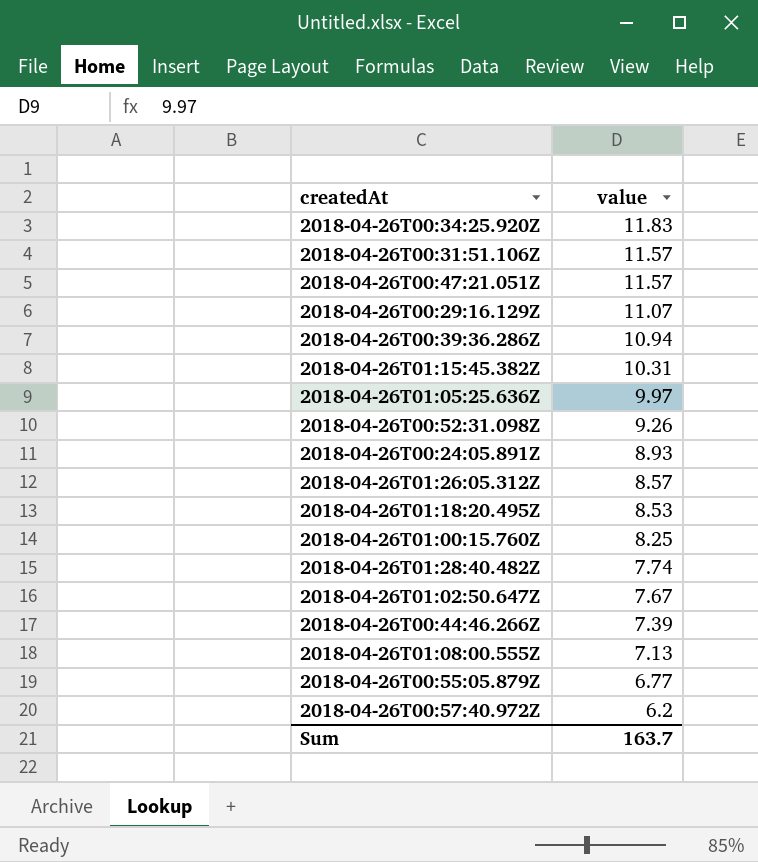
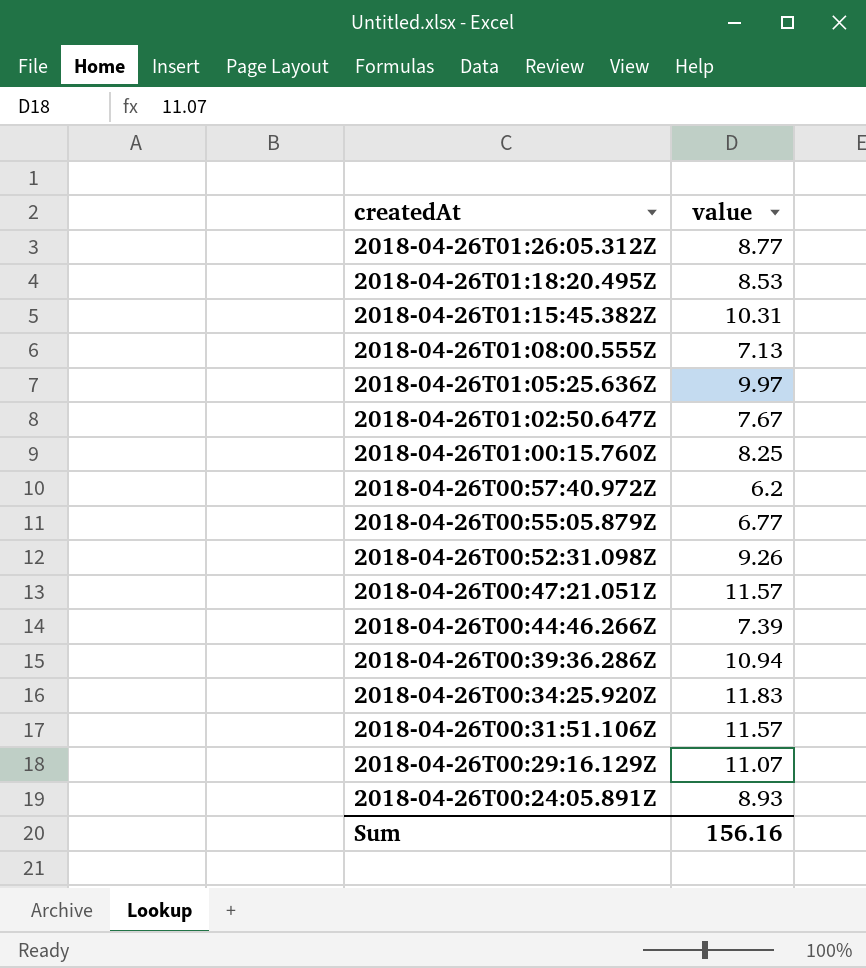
row order: value descending -> createdAt descending
row 2018-04-26T01:28:40.482Z: 7.74 -> none
2018-04-26T01:26:05.312Z | value: 8.57 -> 8.77
Sum | value: 163.7 -> 156.16

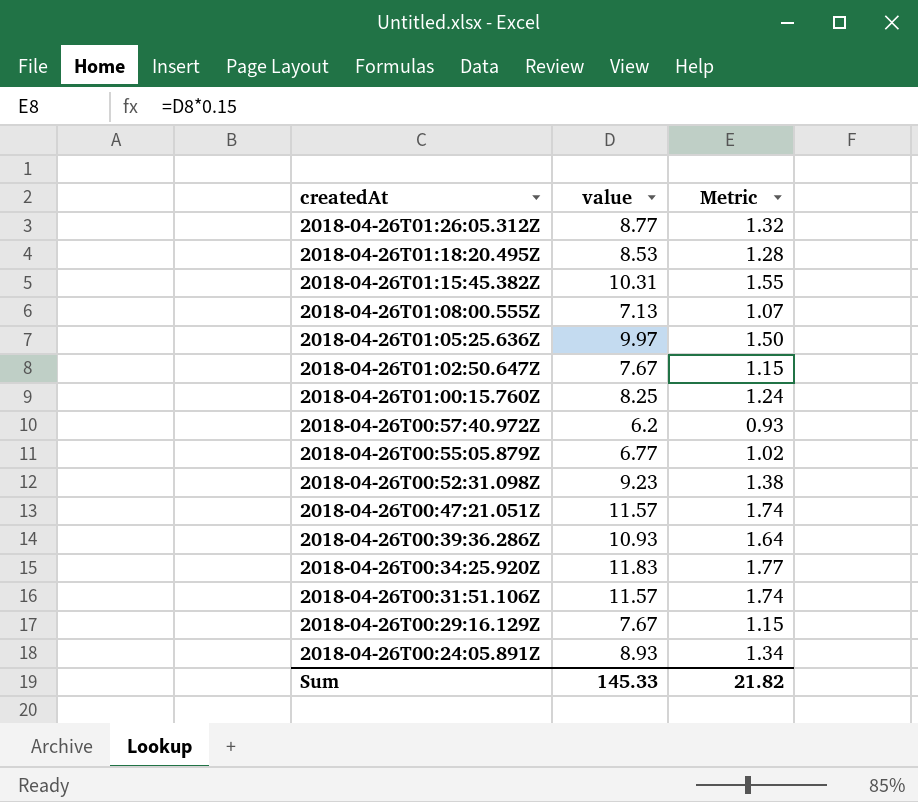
column Metric | formula: none -> [value] * 0.15
row 2018-04-26T00:44:46.266Z: 7.39 -> none
2018-04-26T00:52:31.098Z | value: 9.26 -> 9.23
2018-04-26T00:39:36.286Z | value: 10.94 -> 10.93
2018-04-26T00:29:16.129Z | value: 11.07 -> 7.67
Sum | value: 156.16 -> 145.33

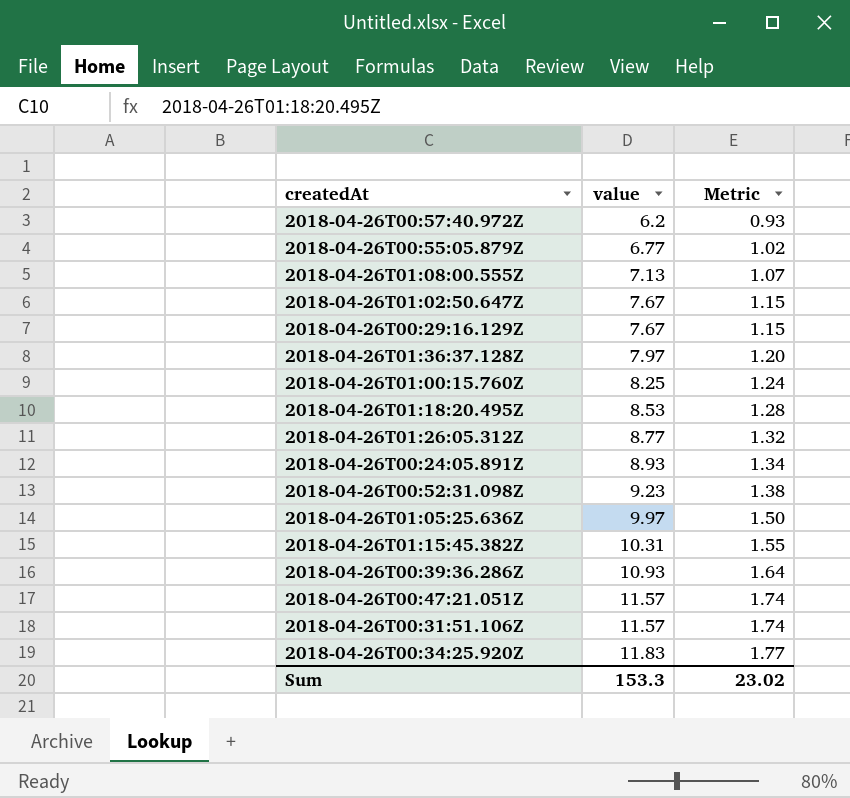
row order: createdAt descending -> value ascending
row 2018-04-26T01:36:37.128Z: none -> 7.97 | 1.20
Sum | value: 145.33 -> 153.3
Sum | Metric: 21.82 -> 23.02

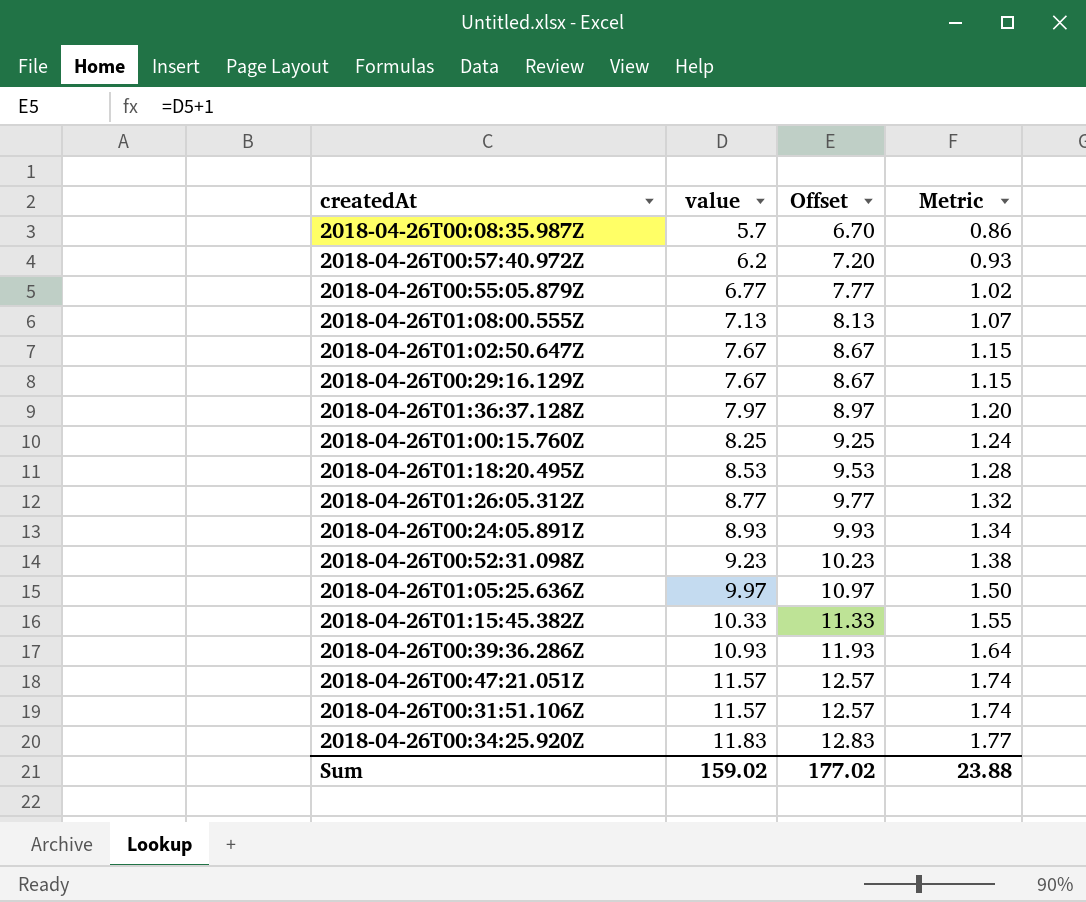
column Offset | formula: none -> [value] + 1
row 2018-04-26T00:08:35.987Z: none -> 5.7 | 6.70 | 0.86
2018-04-26T01:15:45.382Z | value: 10.31 -> 10.33
Sum | value: 153.3 -> 159.02
Sum | Metric: 23.02 -> 23.88

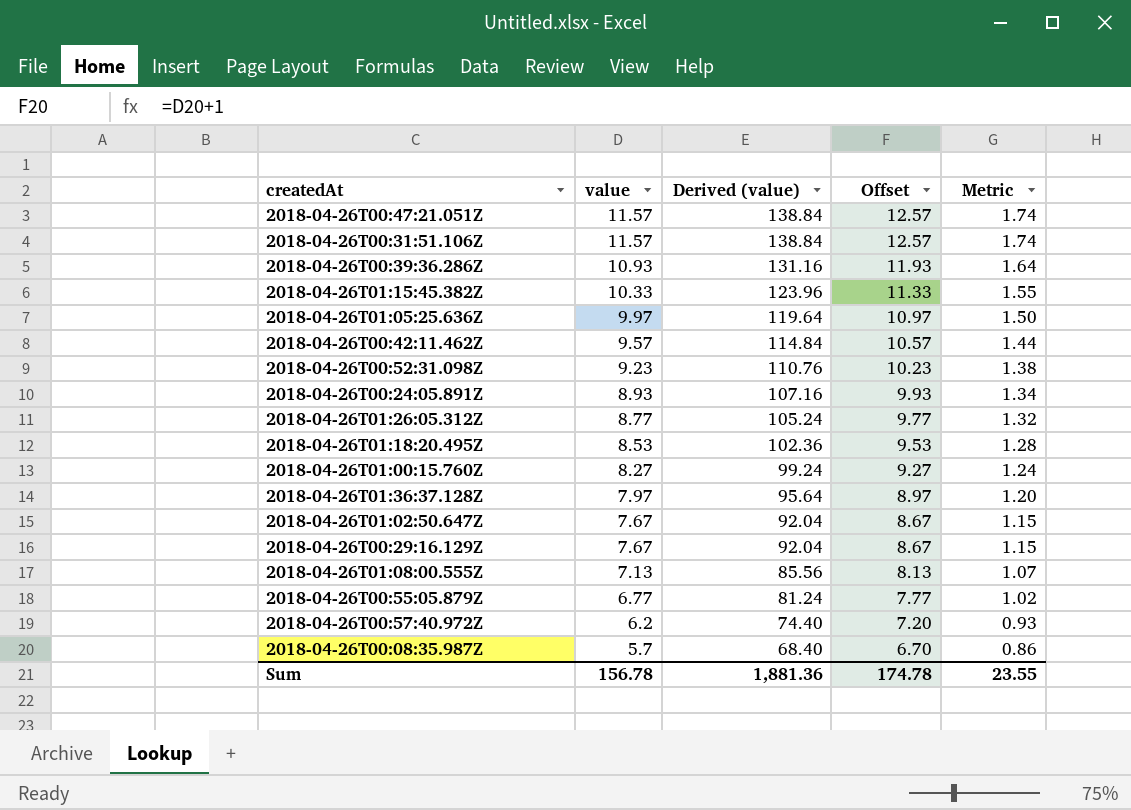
row order: value ascending -> value descending
column Derived (value) | formula: none -> [value] * 12
row 2018-04-26T00:34:25.920Z: 11.83 | 12.83 | 1.77 -> none
row 2018-04-26T00:42:11.462Z: none -> 9.57 | 114.84 | 10.57 | 1.44
2018-04-26T01:00:15.760Z | value: 8.25 -> 8.27
2018-04-26T01:00:15.760Z | Offset: 9.25 -> 9.27
Sum | value: 159.02 -> 156.78
Sum | Offset: 177.02 -> 174.78
Sum | Metric: 23.88 -> 23.55

